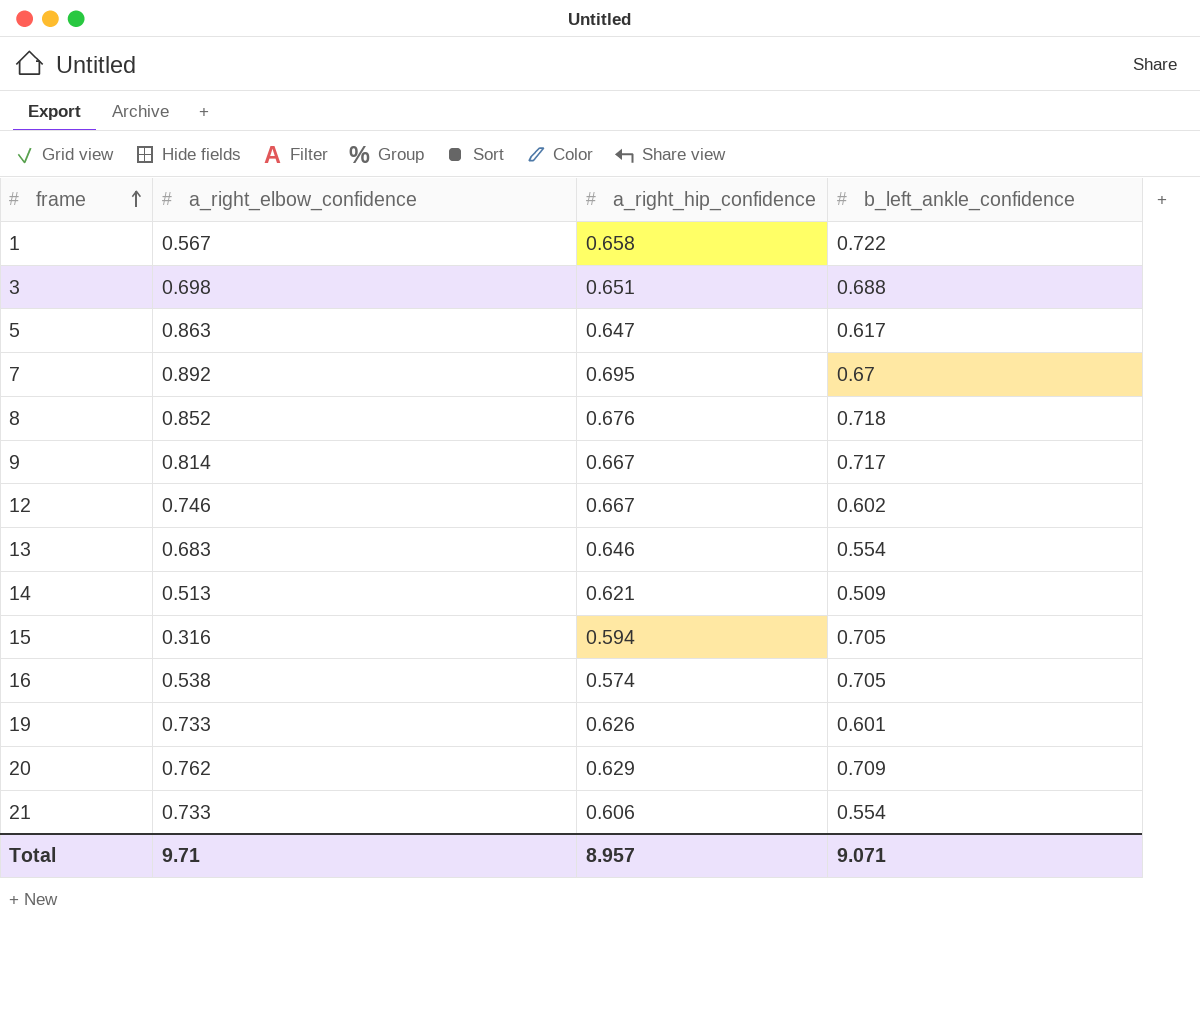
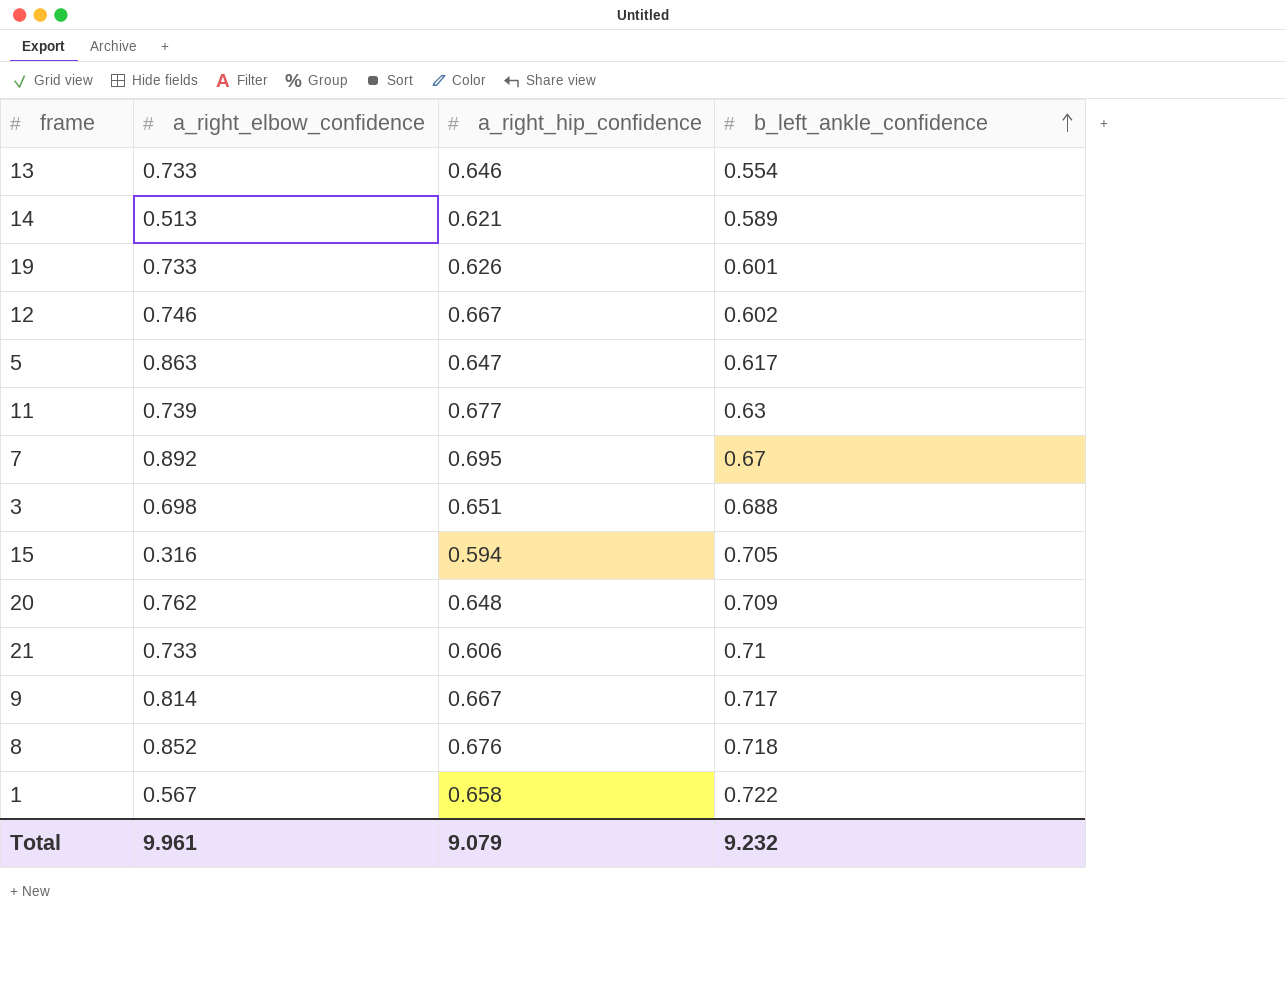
row order: frame ascending -> b_left_ankle_confidence ascending
row 16: 0.538 | 0.574 | 0.705 -> none
13 | a_right_elbow_confidence: 0.683 -> 0.733
14 | b_left_ankle_confidence: 0.509 -> 0.589
row 11: none -> 0.739 | 0.677 | 0.63
20 | a_right_hip_confidence: 0.629 -> 0.648
21 | b_left_ankle_confidence: 0.554 -> 0.71
Total | a_right_elbow_confidence: 9.71 -> 9.961
Total | a_right_hip_confidence: 8.957 -> 9.079
Total | b_left_ankle_confidence: 9.071 -> 9.232

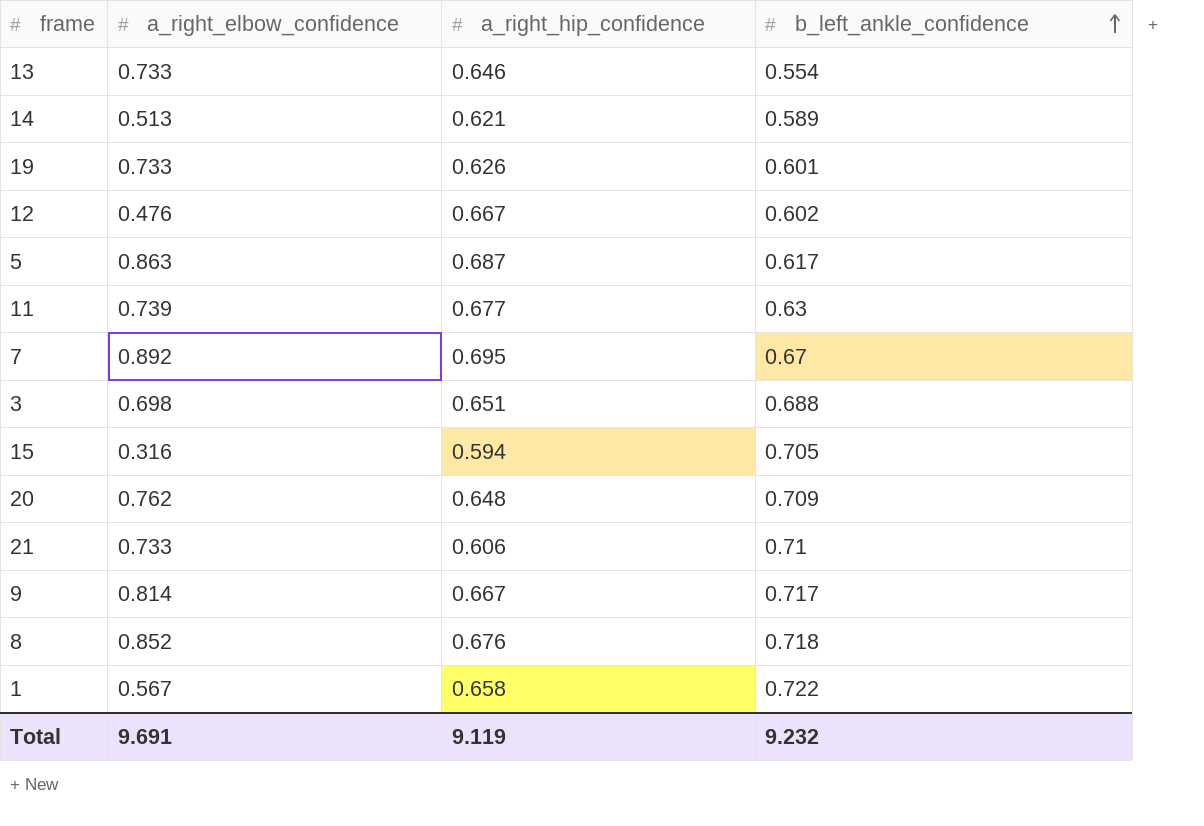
12 | a_right_elbow_confidence: 0.746 -> 0.476
5 | a_right_hip_confidence: 0.647 -> 0.687
Total | a_right_elbow_confidence: 9.961 -> 9.691
Total | a_right_hip_confidence: 9.079 -> 9.119

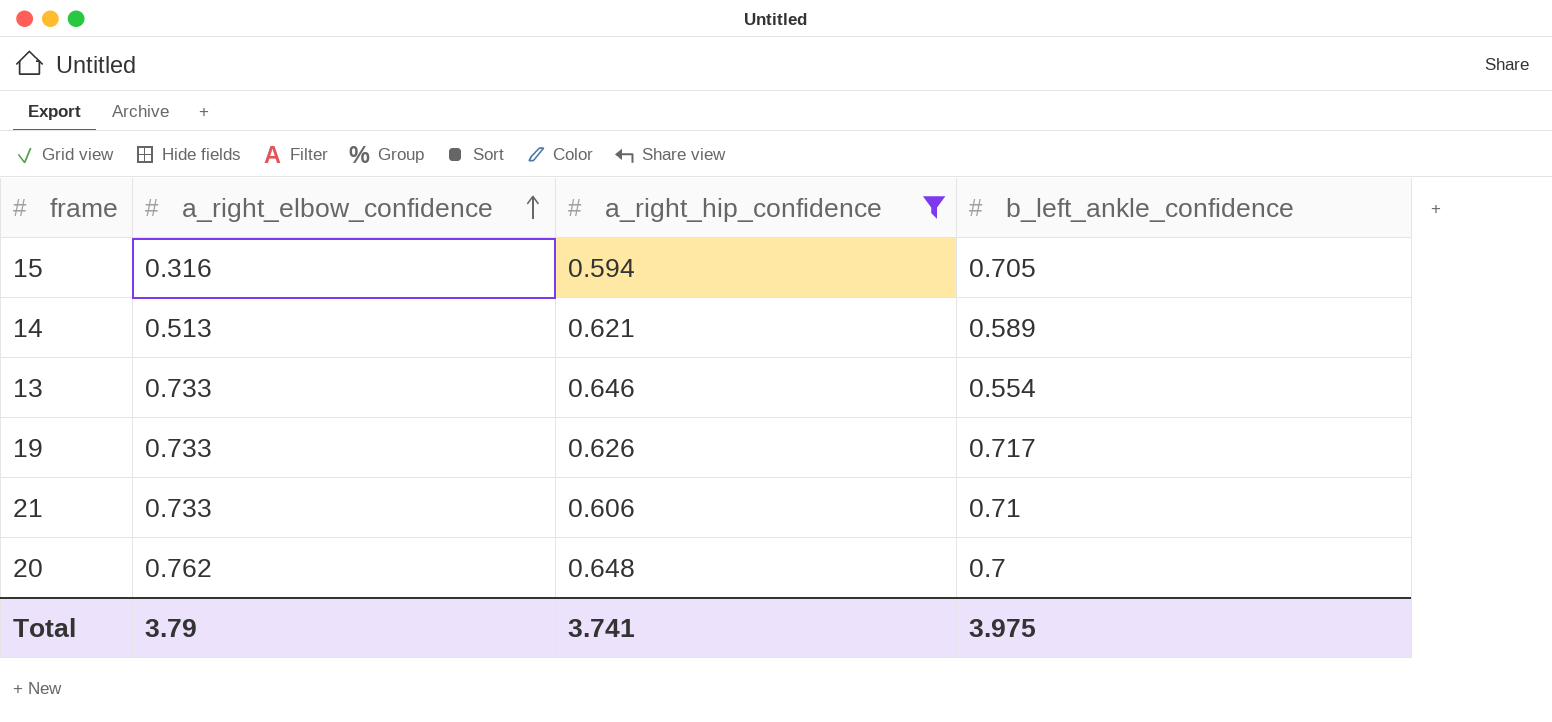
filter: none -> a_right_hip_confidence <= 0.648
row order: b_left_ankle_confidence ascending -> a_right_elbow_confidence ascending
19 | b_left_ankle_confidence: 0.601 -> 0.717
20 | b_left_ankle_confidence: 0.709 -> 0.7
Total | a_right_elbow_confidence: 9.691 -> 3.79
Total | a_right_hip_confidence: 9.119 -> 3.741
Total | b_left_ankle_confidence: 9.232 -> 3.975

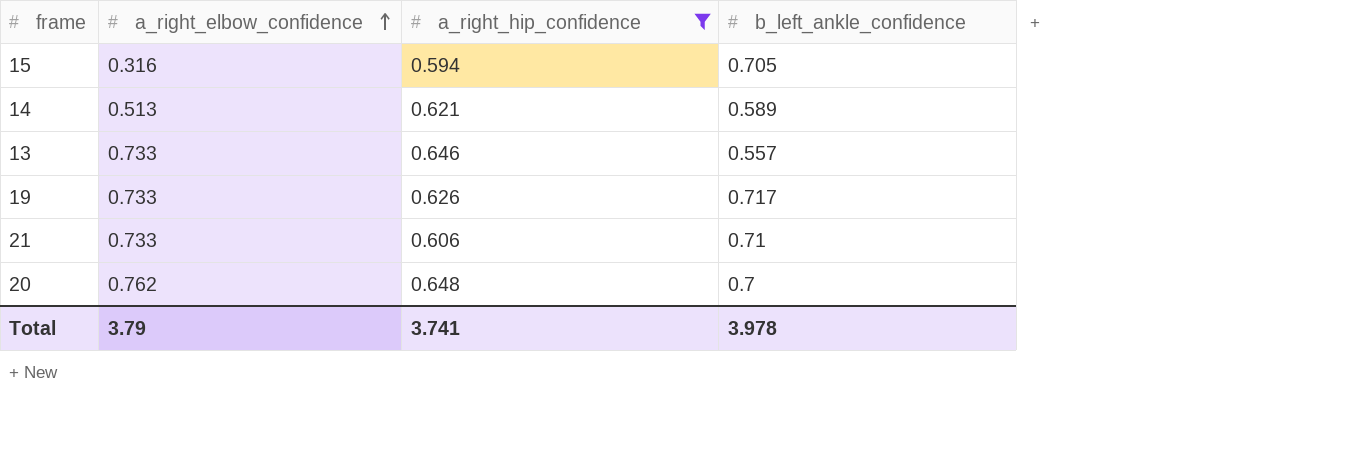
13 | b_left_ankle_confidence: 0.554 -> 0.557
Total | b_left_ankle_confidence: 3.975 -> 3.978

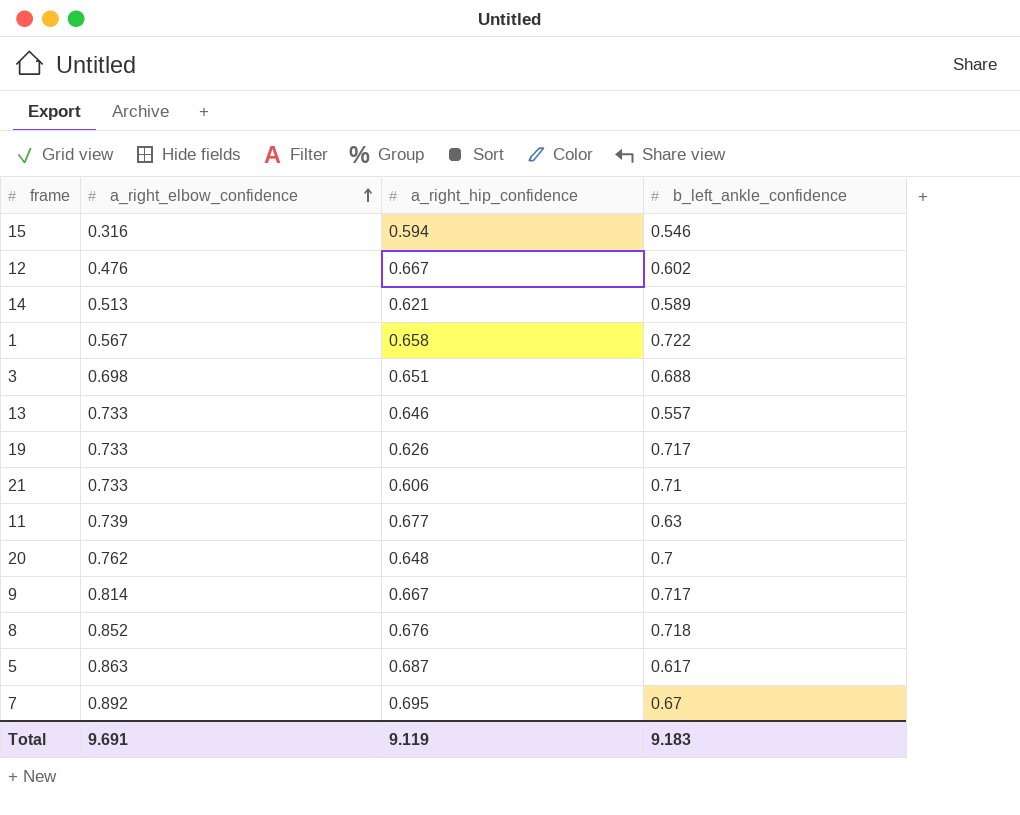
filter: a_right_hip_confidence <= 0.648 -> none
15 | b_left_ankle_confidence: 0.705 -> 0.546
Total | a_right_elbow_confidence: 3.79 -> 9.691
Total | a_right_hip_confidence: 3.741 -> 9.119
Total | b_left_ankle_confidence: 3.978 -> 9.183

